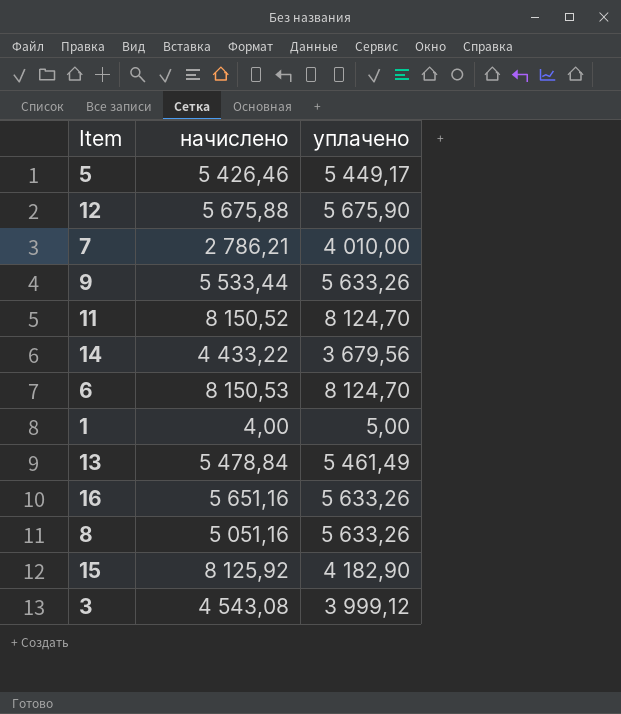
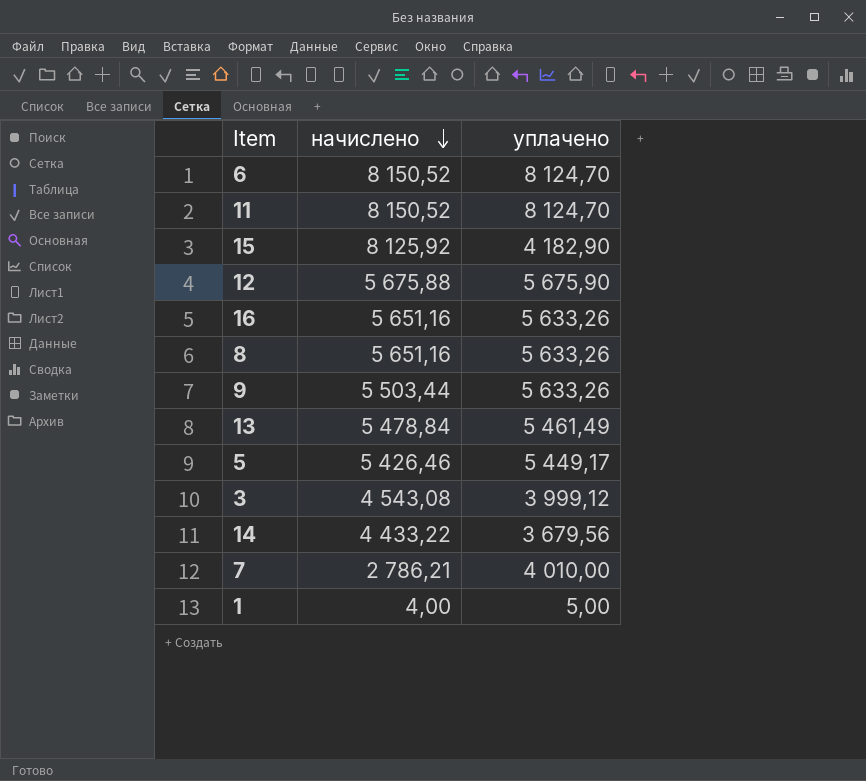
row order: none -> начислено descending
6 | начислено: 8 150,53 -> 8 150,52
8 | начислено: 5 051,16 -> 5 651,16
9 | начислено: 5 533,44 -> 5 503,44

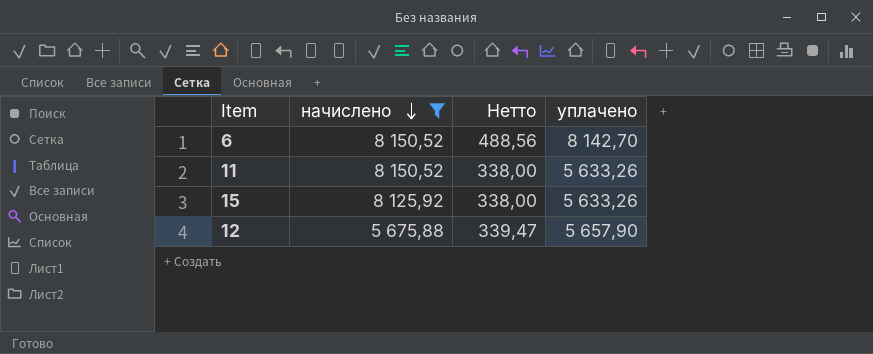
filter: none -> начислено >= 5 675,88
column Нетто | formula: none -> [уплачено] * 0,06
6 | уплачено: 8 124,70 -> 8 142,70
11 | уплачено: 8 124,70 -> 5 633,26
15 | уплачено: 4 182,90 -> 5 633,26
12 | уплачено: 5 675,90 -> 5 657,90

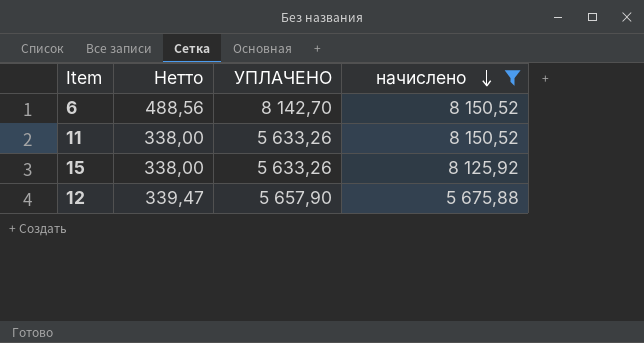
column name: уплачено -> УПЛАЧЕНО
column начислено | position: 2 -> 4

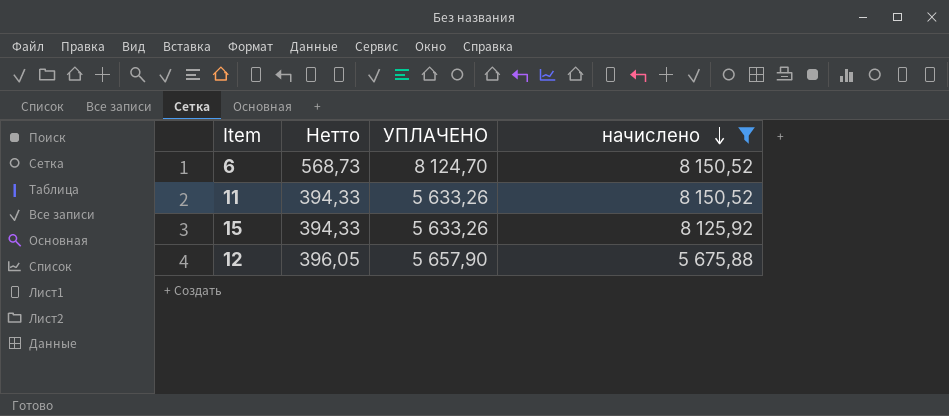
column Нетто | formula: [УПЛАЧЕНО] * 0,06 -> [УПЛАЧЕНО] * 0,07
6 | УПЛАЧЕНО: 8 142,70 -> 8 124,70

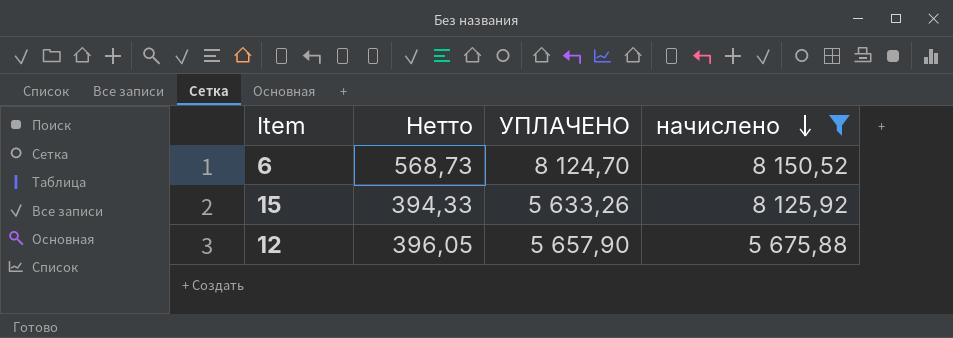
row 11: 394,33 | 5 633,26 | 8 150,52 -> none

